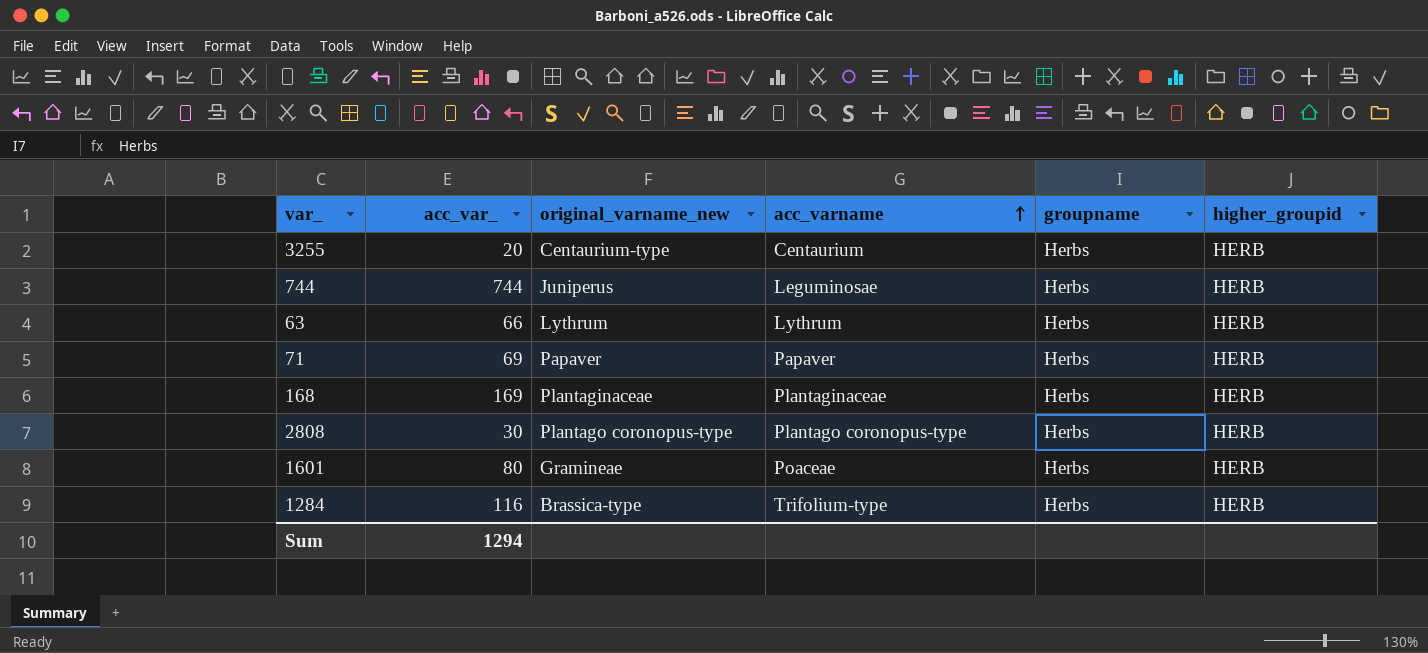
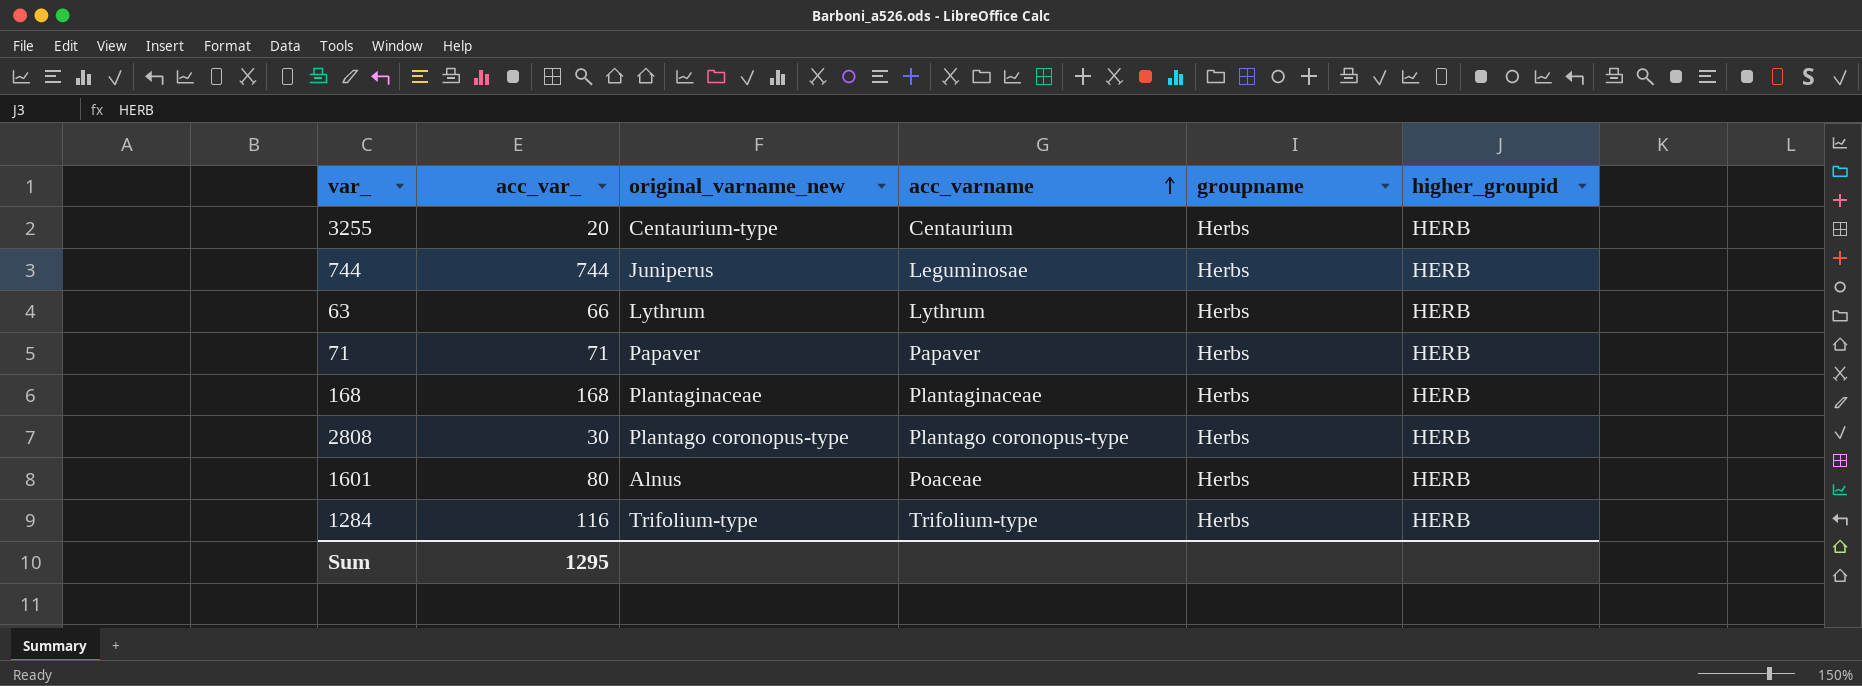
71 | acc_var_: 69 -> 71
168 | acc_var_: 169 -> 168
1601 | original_varname_new: Gramineae -> Alnus
1284 | original_varname_new: Brassica-type -> Trifolium-type
Sum | acc_var_: 1294 -> 1295

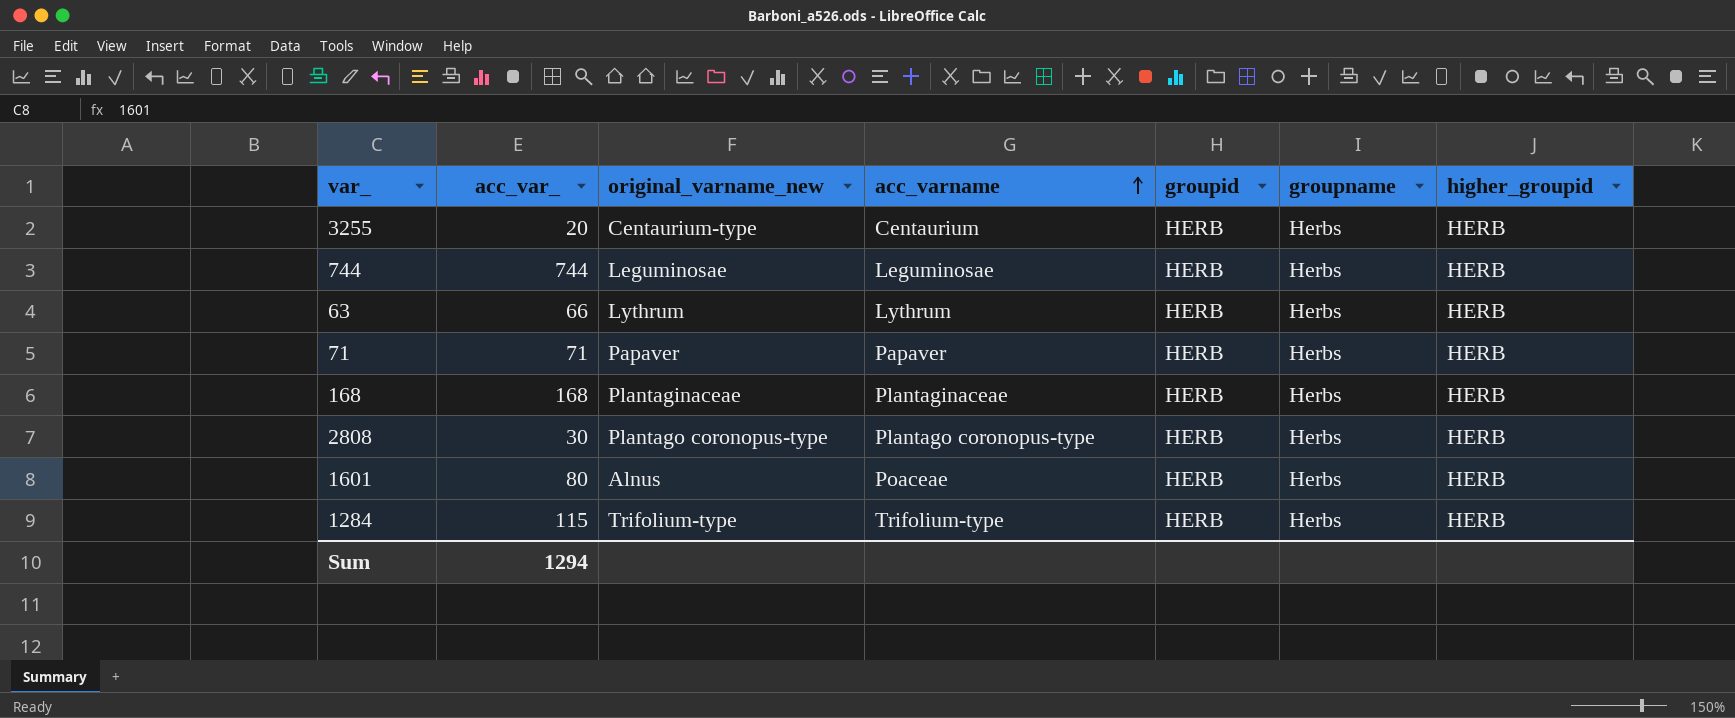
column groupid | position: none -> 5
744 | original_varname_new: Juniperus -> Leguminosae
1284 | acc_var_: 116 -> 115
Sum | acc_var_: 1295 -> 1294

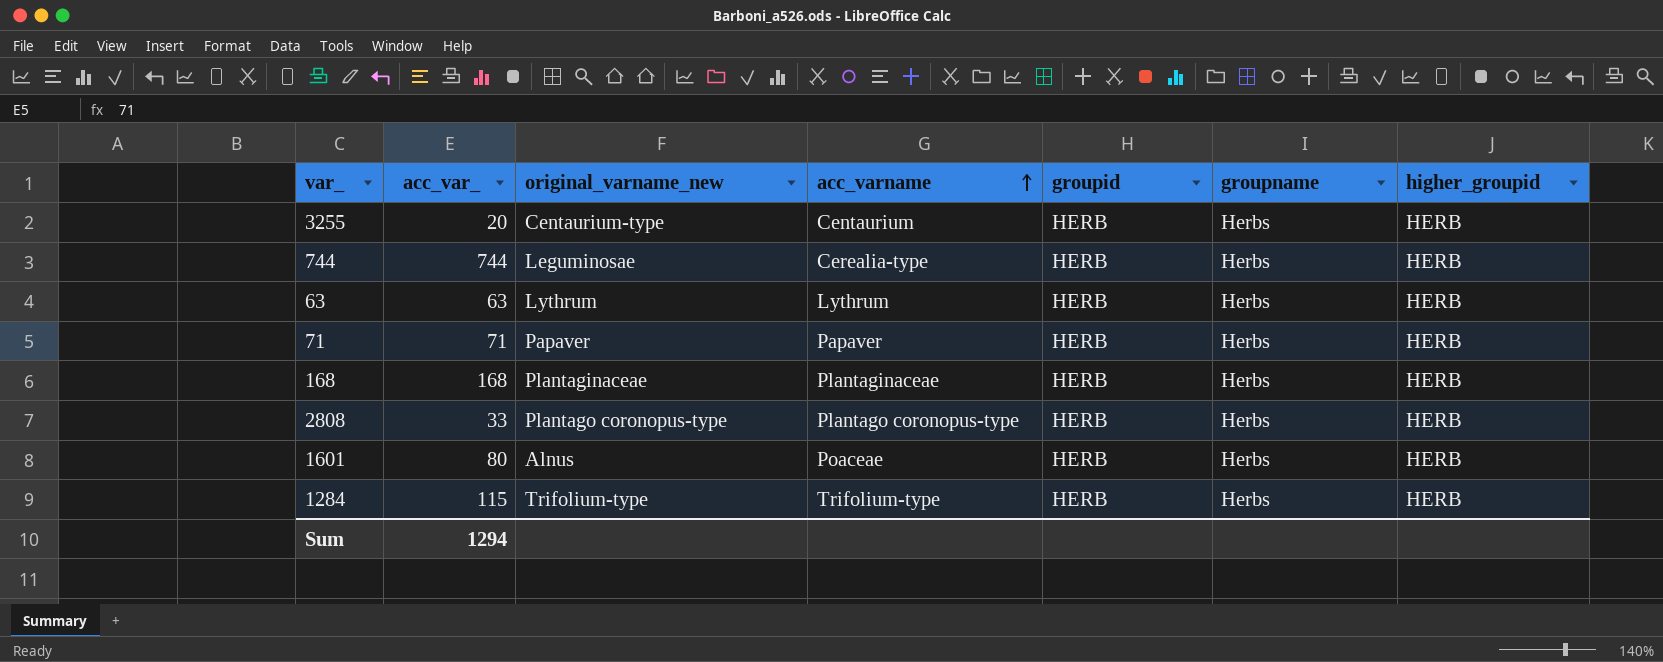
744 | acc_varname: Leguminosae -> Cerealia-type
63 | acc_var_: 66 -> 63
2808 | acc_var_: 30 -> 33

